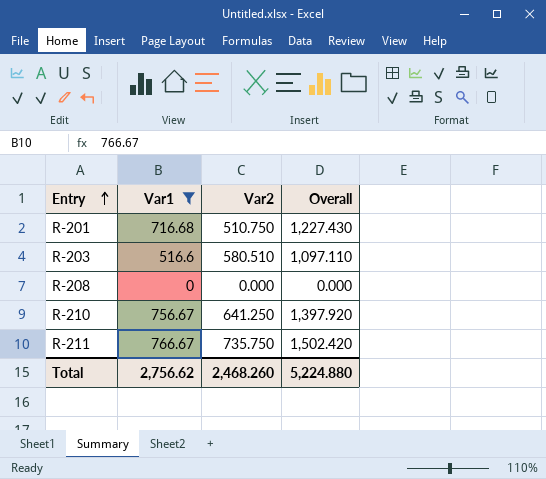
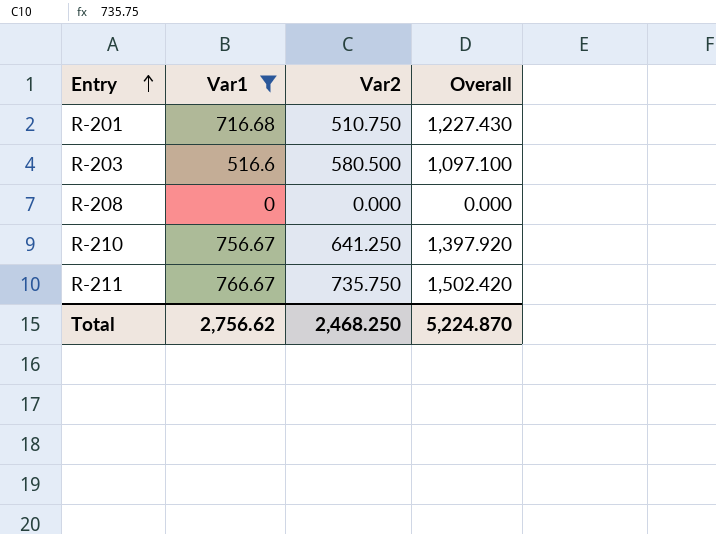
R-203 | Var2: 580.510 -> 580.500
R-203 | Overall: 1,097.110 -> 1,097.100
Total | Var2: 2,468.260 -> 2,468.250
Total | Overall: 5,224.880 -> 5,224.870

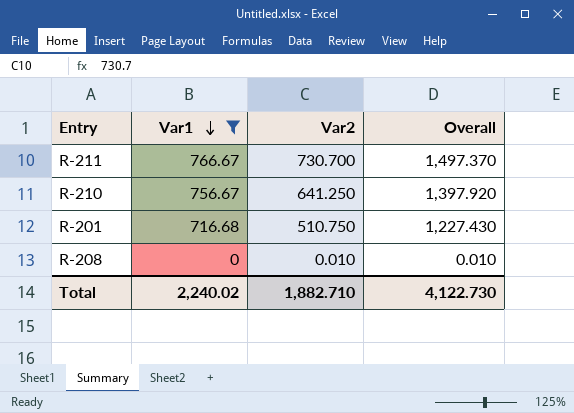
row order: Entry ascending -> Var1 descending
row R-203: 516.6 | 580.500 | 1,097.100 -> none
R-211 | Var2: 735.750 -> 730.700
R-211 | Overall: 1,502.420 -> 1,497.370
R-208 | Var2: 0.000 -> 0.010
R-208 | Overall: 0.000 -> 0.010
Total | Var1: 2,756.62 -> 2,240.02
Total | Var2: 2,468.250 -> 1,882.710
Total | Overall: 5,224.870 -> 4,122.730

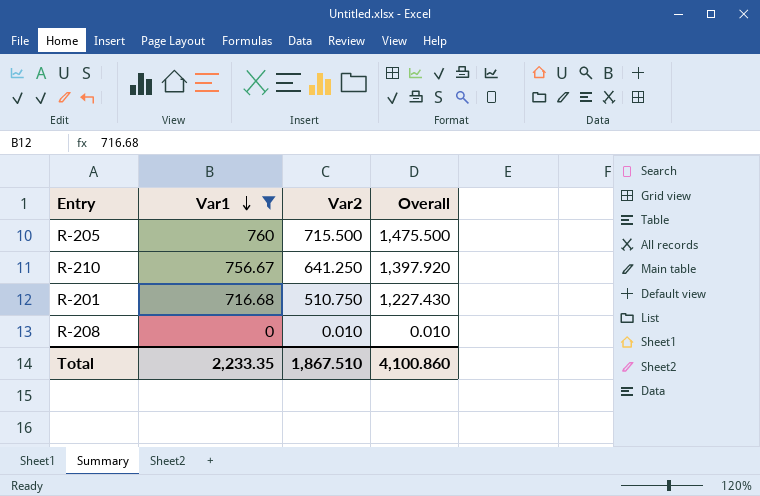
row R-211: 766.67 | 730.700 | 1,497.370 -> none
row R-205: none -> 760 | 715.500 | 1,475.500
Total | Var1: 2,240.02 -> 2,233.35
Total | Var2: 1,882.710 -> 1,867.510
Total | Overall: 4,122.730 -> 4,100.860

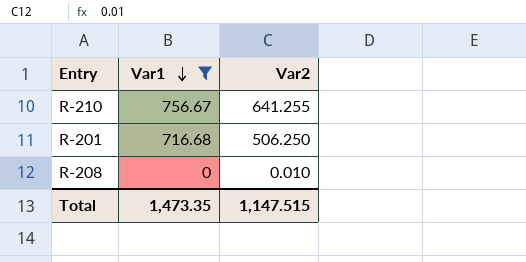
column Overall | formula: [Var1] + [Var2] -> none
row R-205: 760 | 715.500 | 1,475.500 -> none
R-210 | Var2: 641.250 -> 641.255
R-201 | Var2: 510.750 -> 506.250
Total | Var1: 2,233.35 -> 1,473.35
Total | Var2: 1,867.510 -> 1,147.515

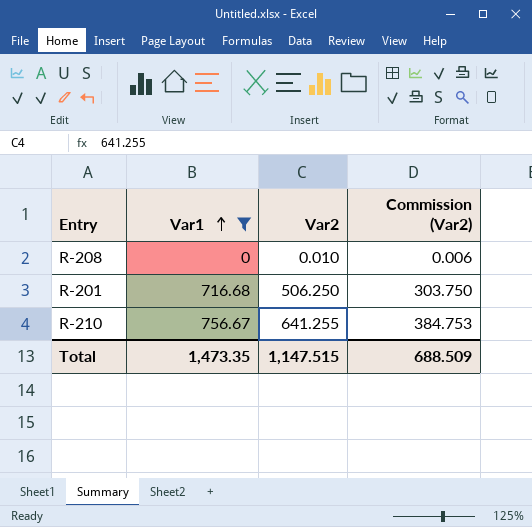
row order: Var1 descending -> Var1 ascending
column Commission (Var2) | formula: none -> [Var2] * 0.6

